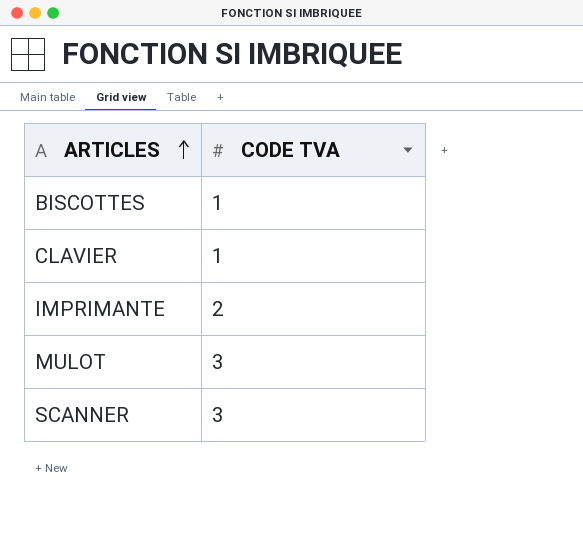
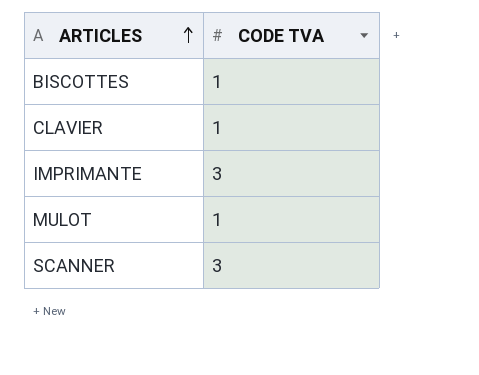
IMPRIMANTE | CODE TVA: 2 -> 3
MULOT | CODE TVA: 3 -> 1

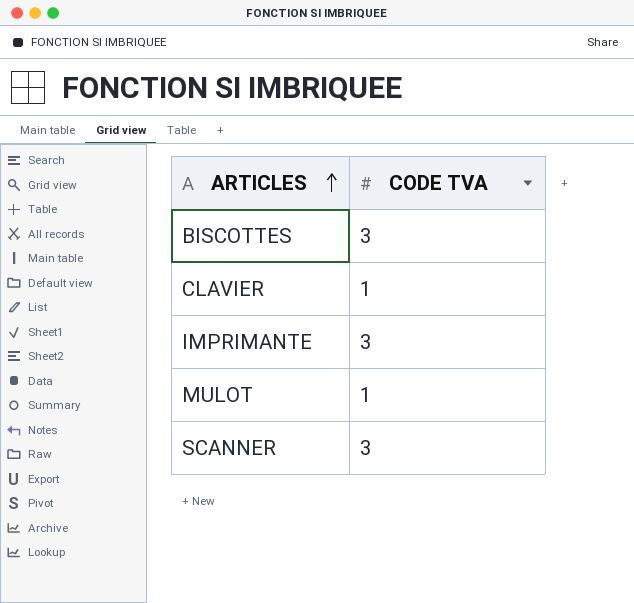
BISCOTTES | CODE TVA: 1 -> 3

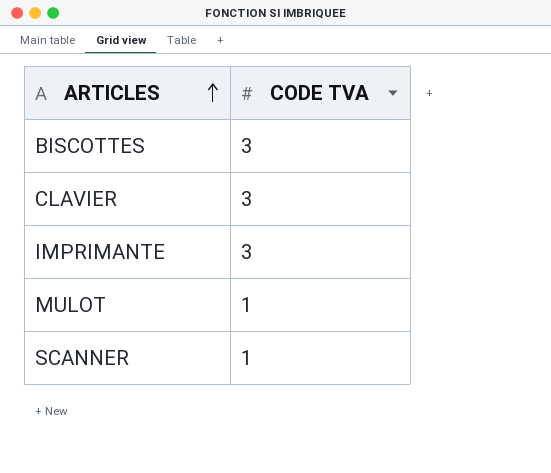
CLAVIER | CODE TVA: 1 -> 3
SCANNER | CODE TVA: 3 -> 1

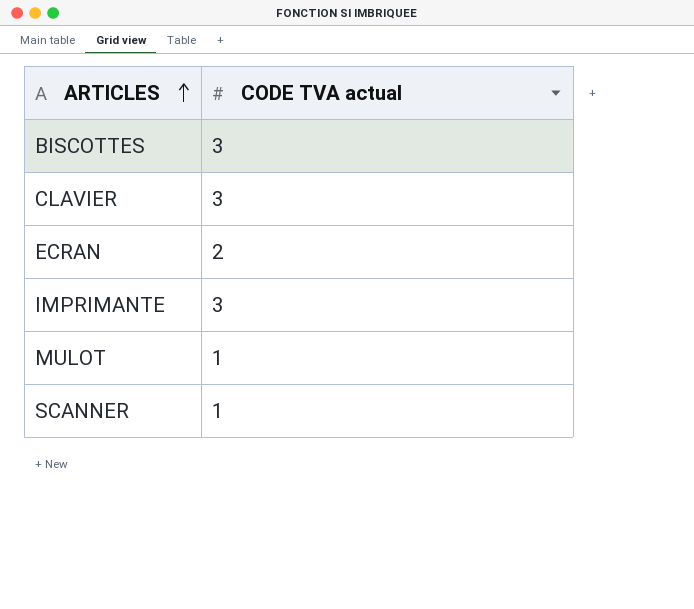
column name: CODE TVA -> CODE TVA actual
row ECRAN: none -> 2

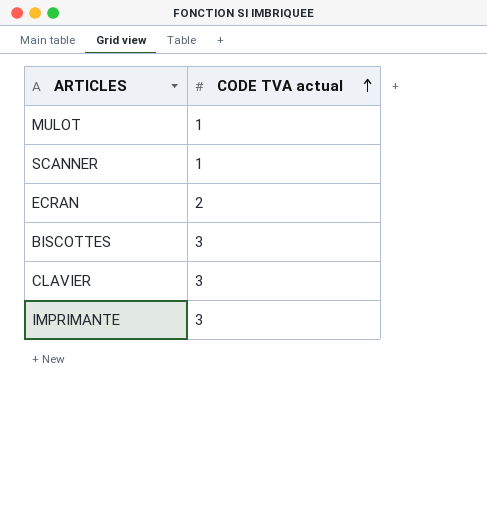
row order: ARTICLES ascending -> CODE TVA actual ascending

